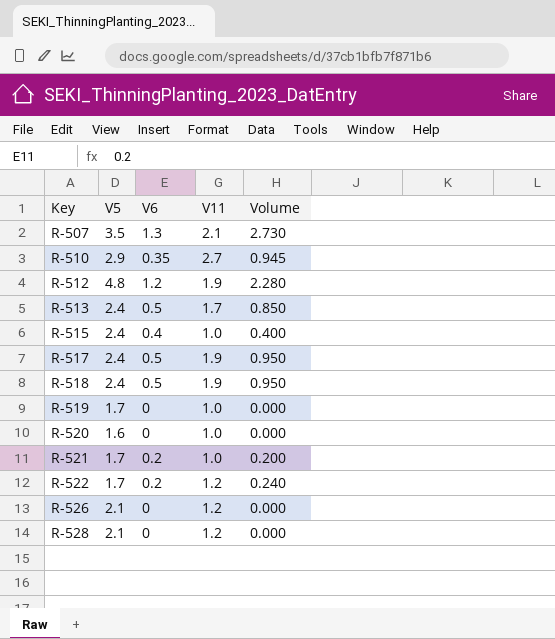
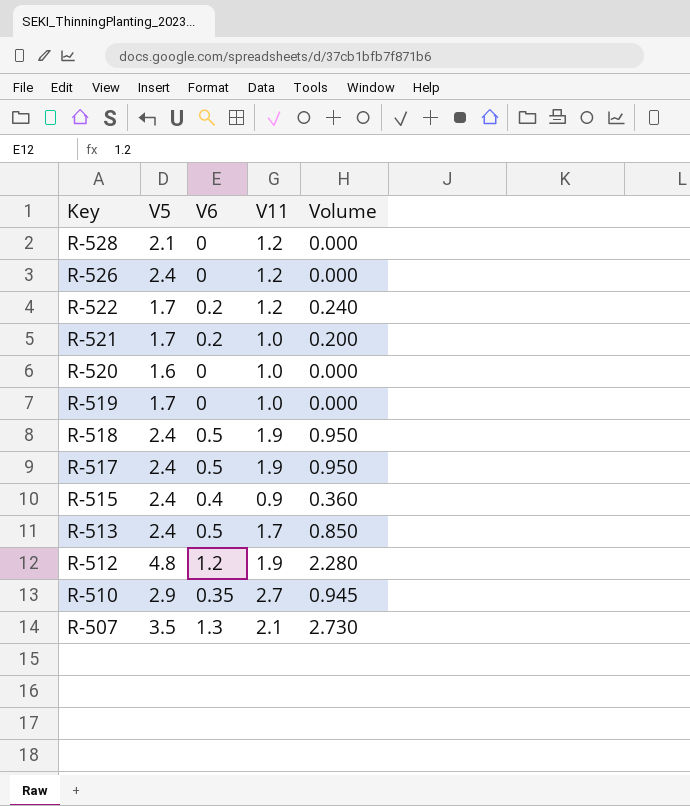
row order: Key ascending -> Key descending
R-526 | V5: 2.1 -> 2.4
R-515 | V11: 1.0 -> 0.9
R-515 | Volume: 0.400 -> 0.360

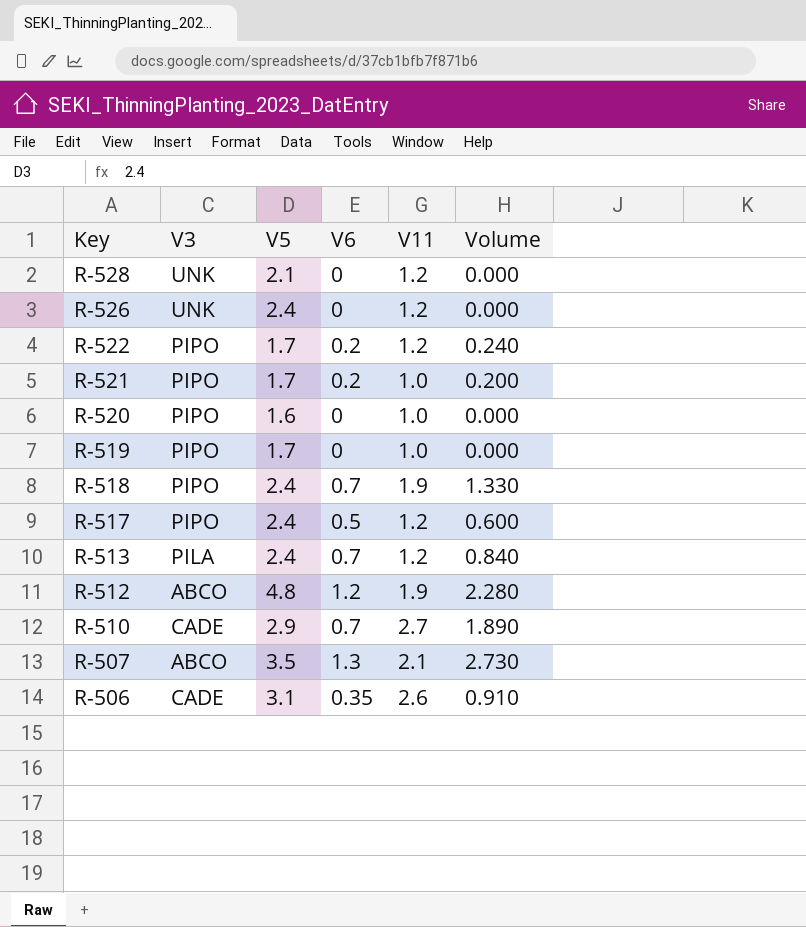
column V3 | position: none -> 2
row R-515: 2.4 | 0.4 | 0.9 | 0.360 -> none
R-518 | V6: 0.5 -> 0.7
R-518 | Volume: 0.950 -> 1.330
R-517 | V11: 1.9 -> 1.2
R-517 | Volume: 0.950 -> 0.600
R-513 | V6: 0.5 -> 0.7
R-513 | V11: 1.7 -> 1.2
R-513 | Volume: 0.850 -> 0.840
R-510 | V6: 0.35 -> 0.7
R-510 | Volume: 0.945 -> 1.890
row R-506: none -> CADE | 3.1 | 0.35 | 2.6 | 0.910

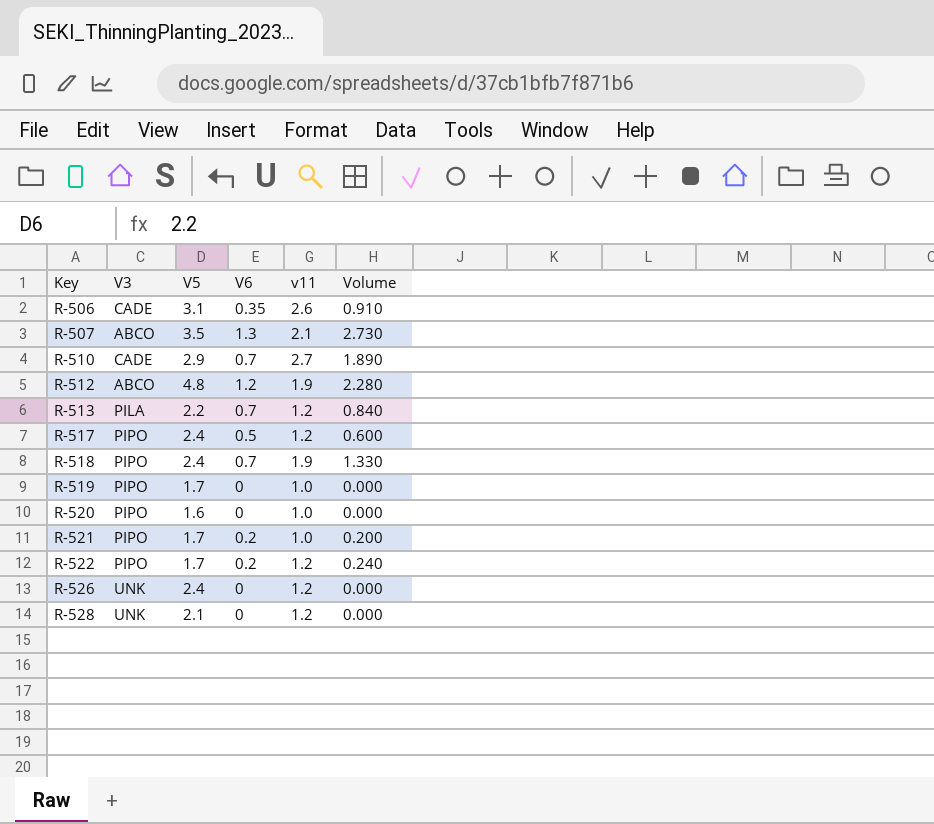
row order: Key descending -> Key ascending
column name: V11 -> v11
R-513 | V5: 2.4 -> 2.2

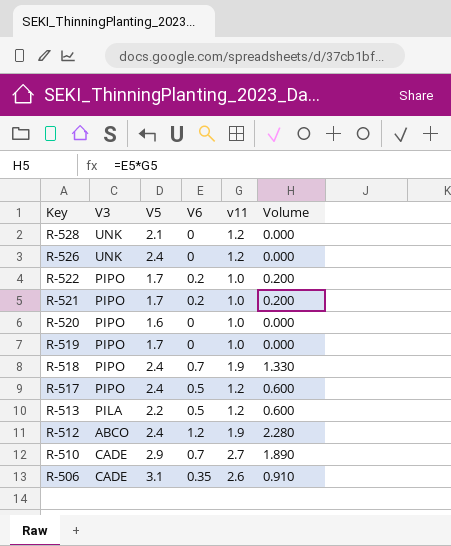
row order: Key ascending -> Key descending
row R-507: ABCO | 3.5 | 1.3 | 2.1 | 2.730 -> none
R-522 | v11: 1.2 -> 1.0
R-522 | Volume: 0.240 -> 0.200
R-513 | V6: 0.7 -> 0.5
R-513 | Volume: 0.840 -> 0.600
R-512 | V5: 4.8 -> 2.4

